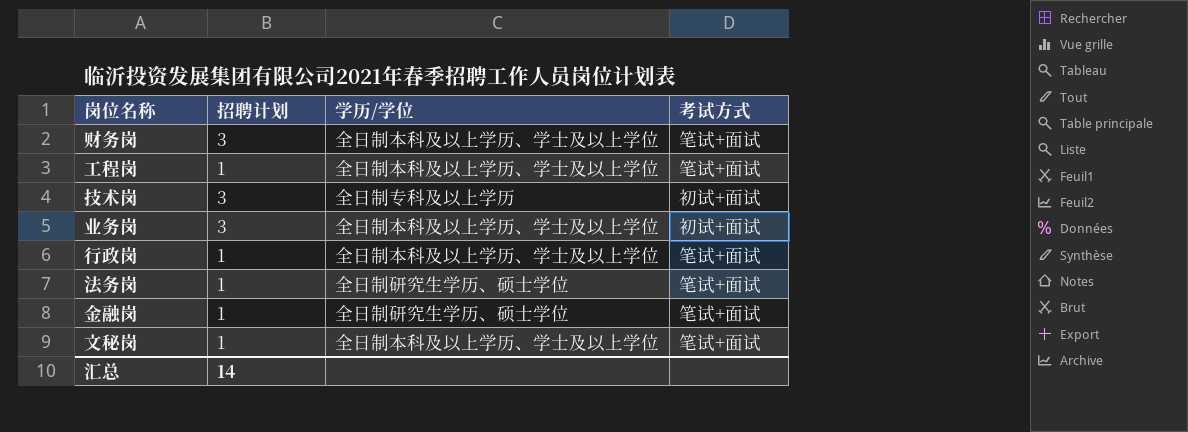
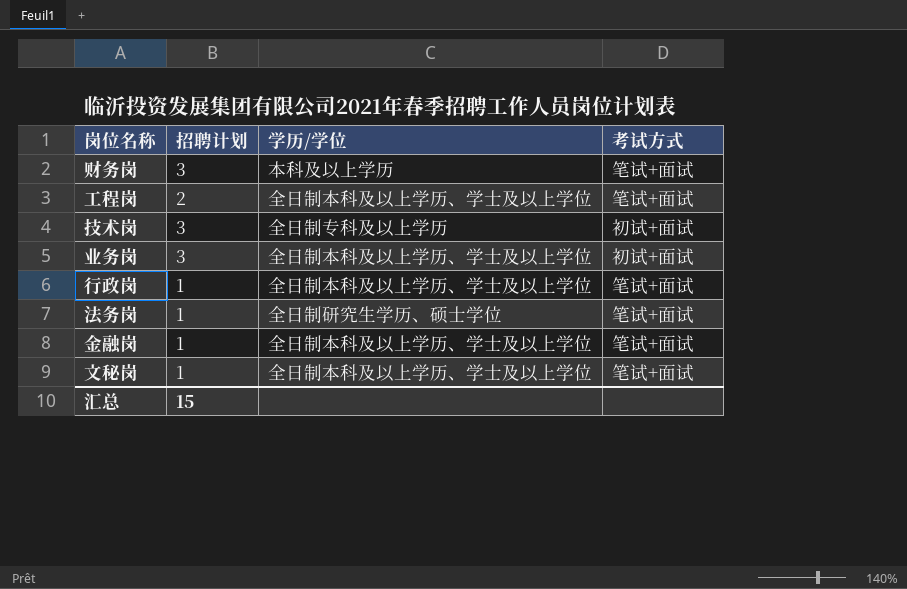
财务岗 | 学历/学位: 全日制本科及以上学历、学士及以上学位 -> 本科及以上学历
工程岗 | 招聘计划: 1 -> 2
金融岗 | 学历/学位: 全日制研究生学历、硕士学位 -> 全日制本科及以上学历、学士及以上学位
汇总 | 招聘计划: 14 -> 15

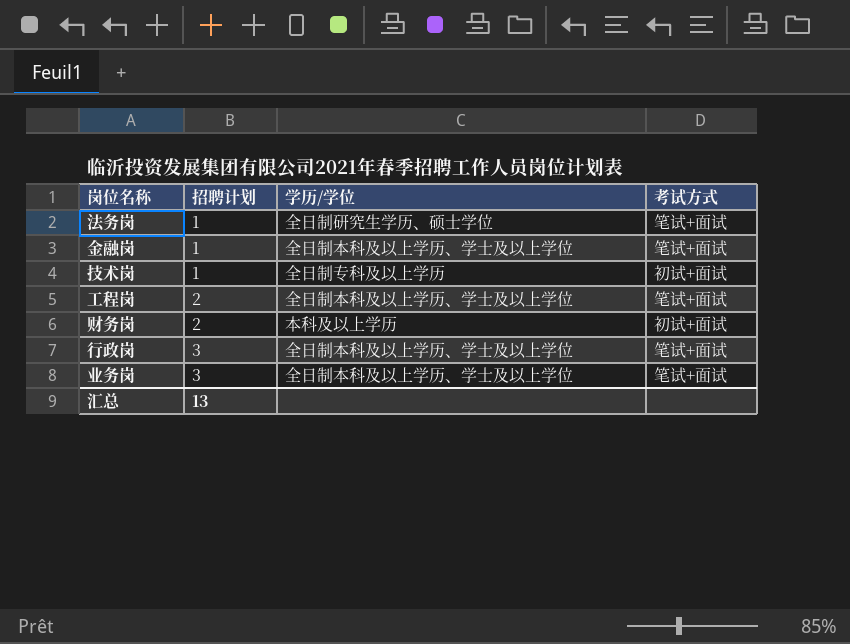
row order: none -> 招聘计划 ascending
row 文秘岗: 1 | 全日制本科及以上学历、学士及以上学位 | 笔试+面试 -> none
技术岗 | 招聘计划: 3 -> 1
财务岗 | 招聘计划: 3 -> 2
财务岗 | 考试方式: 笔试+面试 -> 初试+面试
行政岗 | 招聘计划: 1 -> 3
业务岗 | 考试方式: 初试+面试 -> 笔试+面试
汇总 | 招聘计划: 15 -> 13

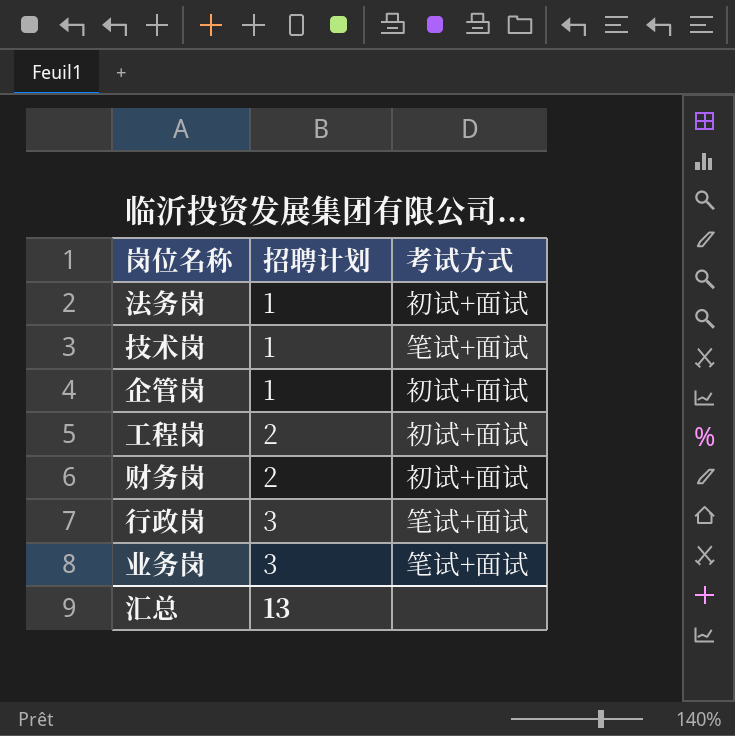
column 学历/学位 | position: 3 -> none
row 金融岗: 1 | 全日制本科及以上学历、学士及以上学位 | 笔试+面试 -> none
法务岗 | 考试方式: 笔试+面试 -> 初试+面试
技术岗 | 考试方式: 初试+面试 -> 笔试+面试
row 企管岗: none -> 1 | 初试+面试
工程岗 | 考试方式: 笔试+面试 -> 初试+面试

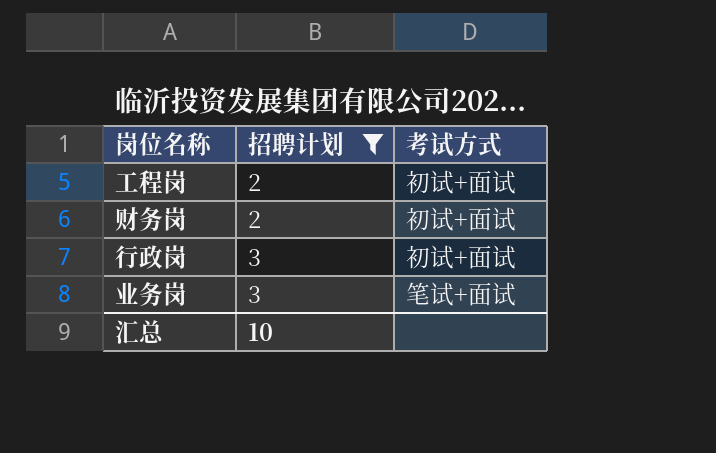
filter: none -> 招聘计划 != 1
行政岗 | 考试方式: 笔试+面试 -> 初试+面试
汇总 | 招聘计划: 13 -> 10

